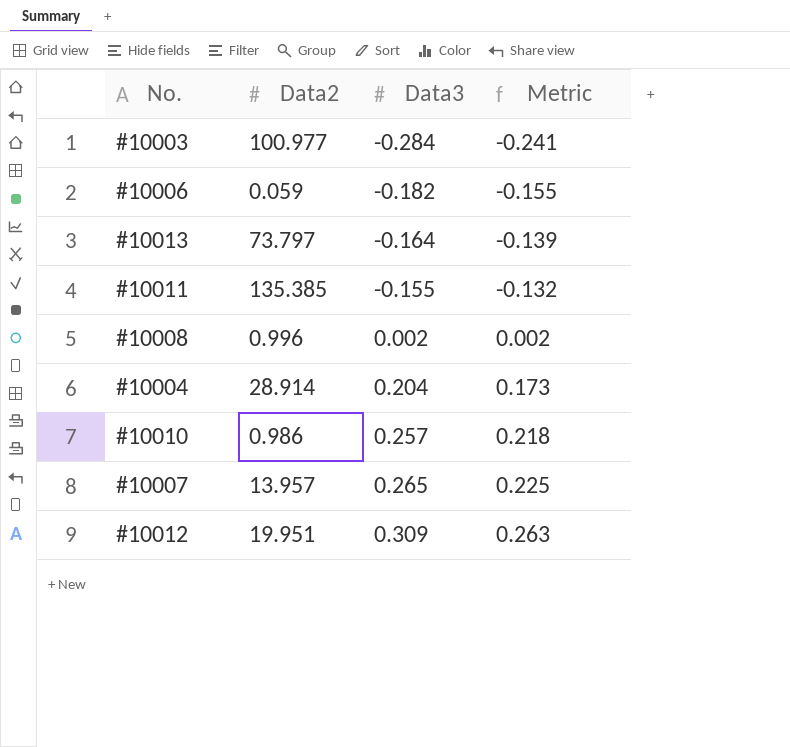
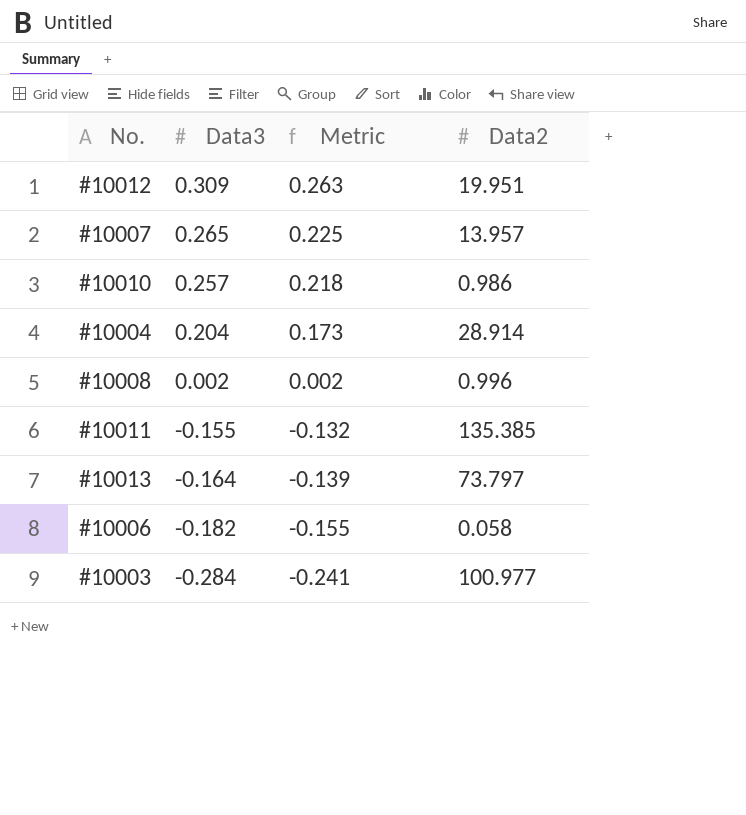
row order: Data3 ascending -> Data3 descending
column Data2 | position: 2 -> 4
#10006 | Data2: 0.059 -> 0.058

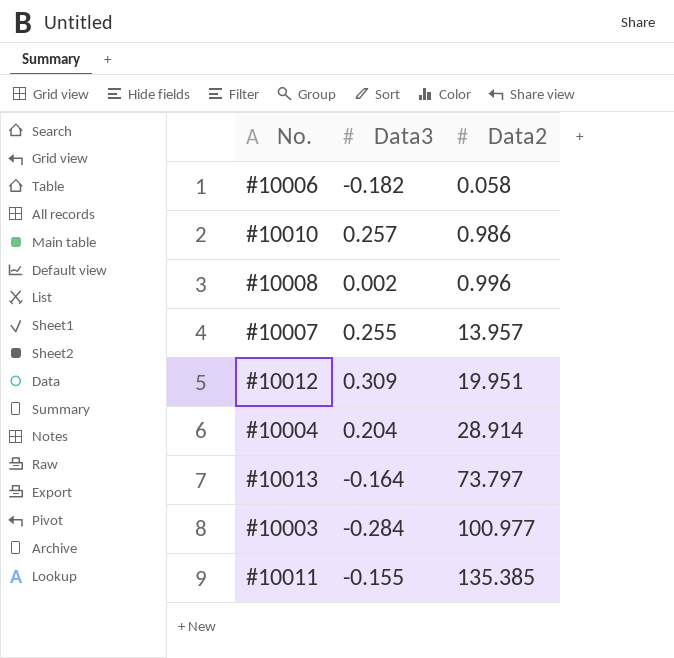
row order: Data3 descending -> Data2 ascending
column Metric | formula: [Data3] * 0.85 -> none
#10007 | Data3: 0.265 -> 0.255

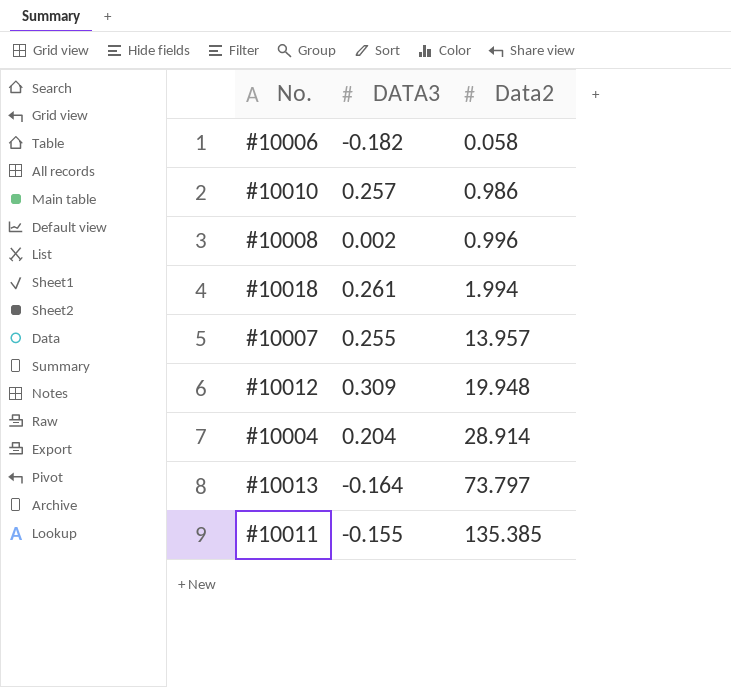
column name: Data3 -> DATA3
row #10003: -0.284 | 100.977 -> none
row #10018: none -> 0.261 | 1.994
#10012 | Data2: 19.951 -> 19.948

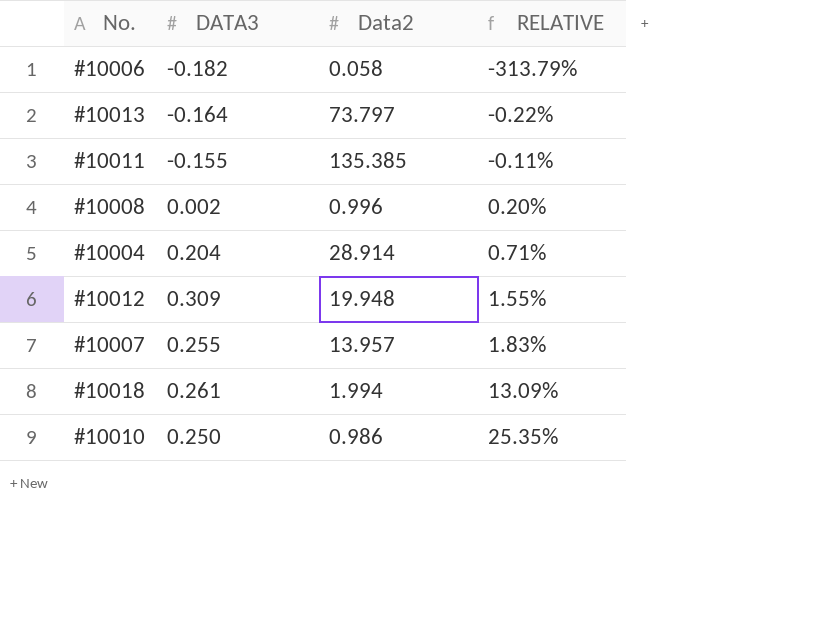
row order: Data2 ascending -> RELATIVE ascending
column RELATIVE | formula: none -> [DATA3] / [Data2]
#10010 | DATA3: 0.257 -> 0.250

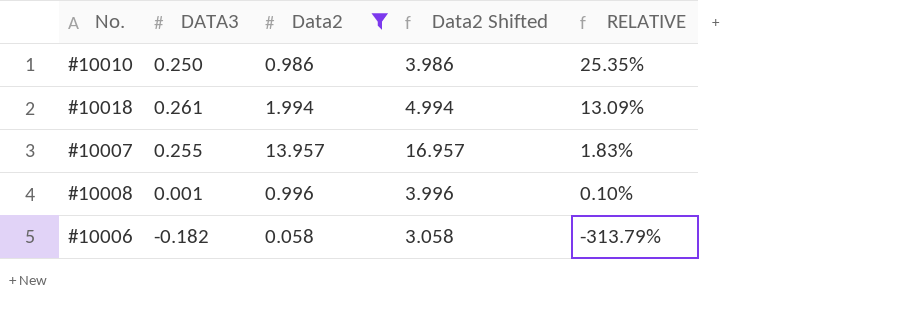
filter: none -> Data2 <= 13.957
row order: RELATIVE ascending -> RELATIVE descending
column Data2 Shifted | formula: none -> [Data2] + 3
#10008 | DATA3: 0.002 -> 0.001
#10008 | RELATIVE: 0.20% -> 0.10%

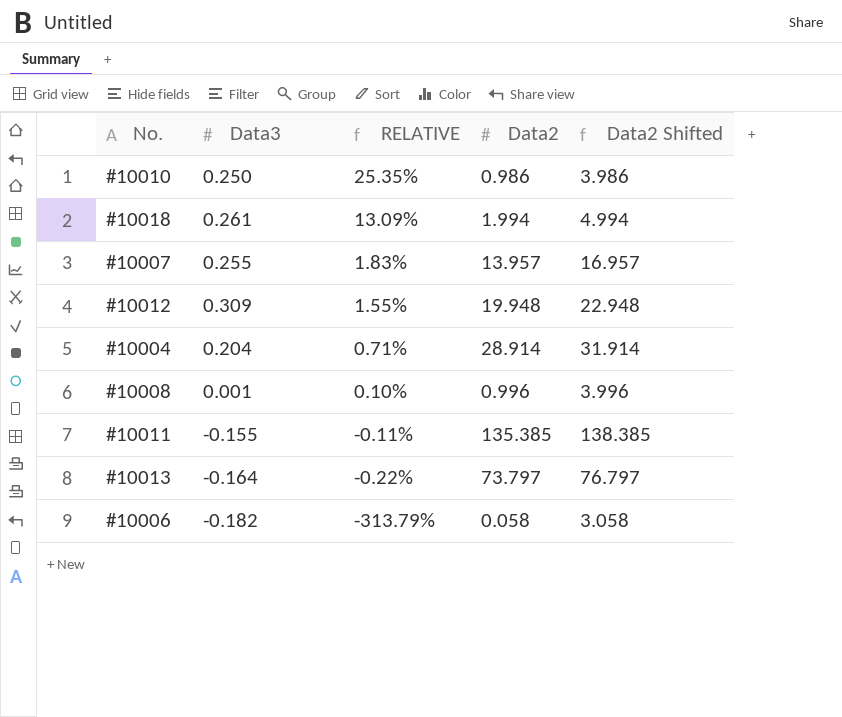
filter: Data2 <= 13.957 -> none
column name: DATA3 -> Data3
column RELATIVE | position: 5 -> 3

